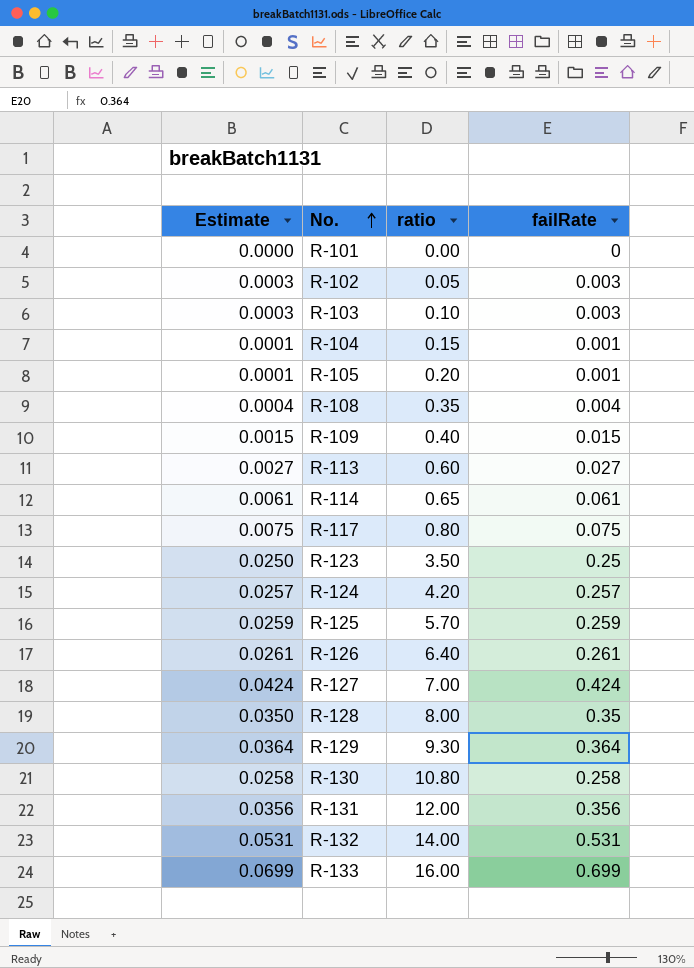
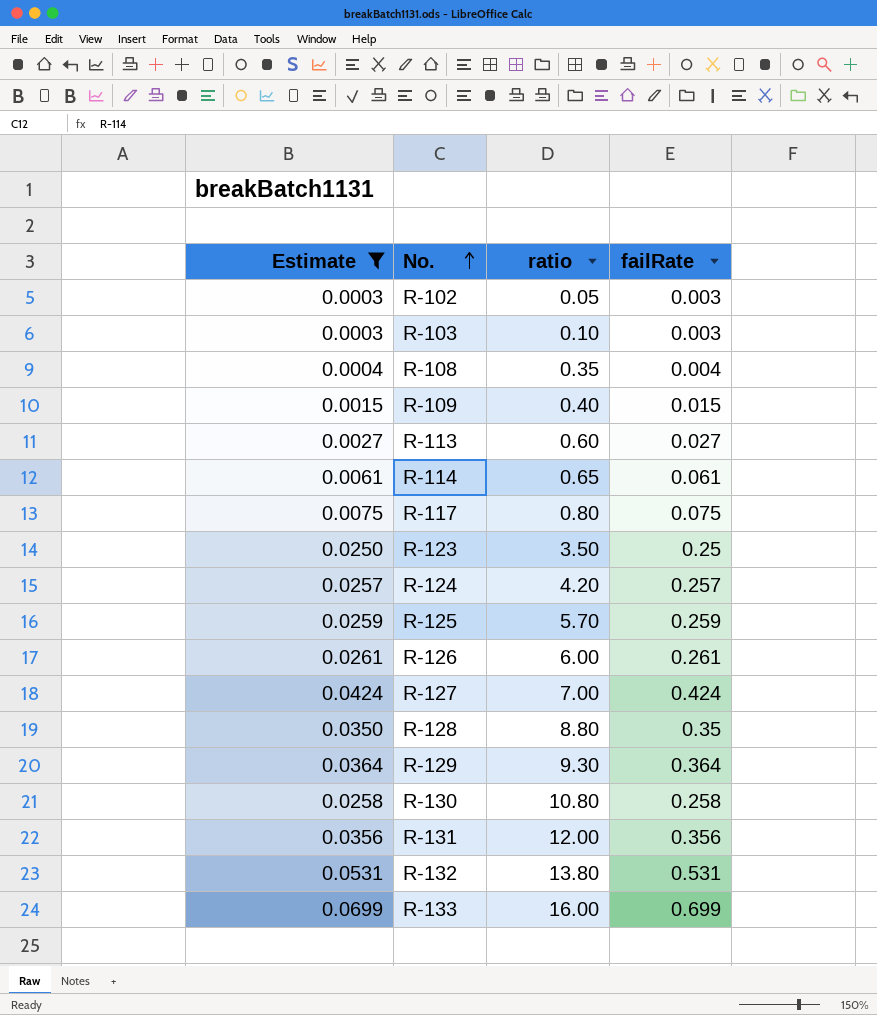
filter: none -> Estimate >= 0.0003
R-126 | ratio: 6.40 -> 6.00
R-128 | ratio: 8.00 -> 8.80
R-132 | ratio: 14.00 -> 13.80

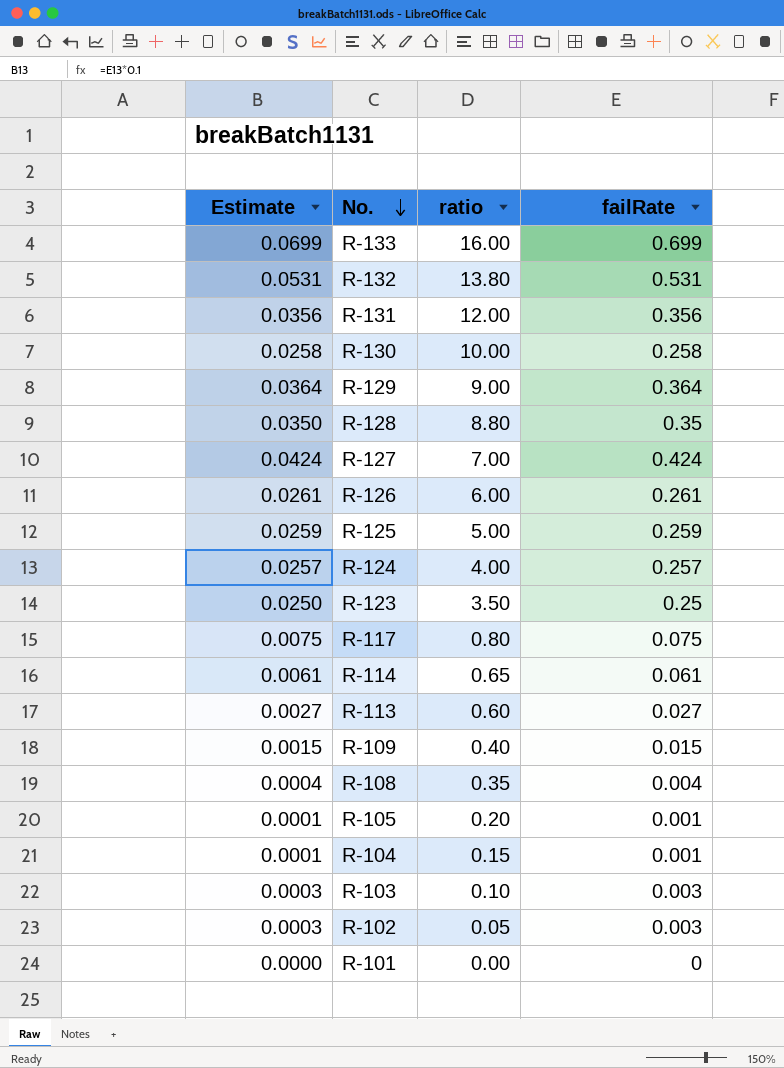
filter: Estimate >= 0.0003 -> none
row order: No. ascending -> No. descending
R-130 | ratio: 10.80 -> 10.00
R-129 | ratio: 9.30 -> 9.00
R-125 | ratio: 5.70 -> 5.00
R-124 | ratio: 4.20 -> 4.00

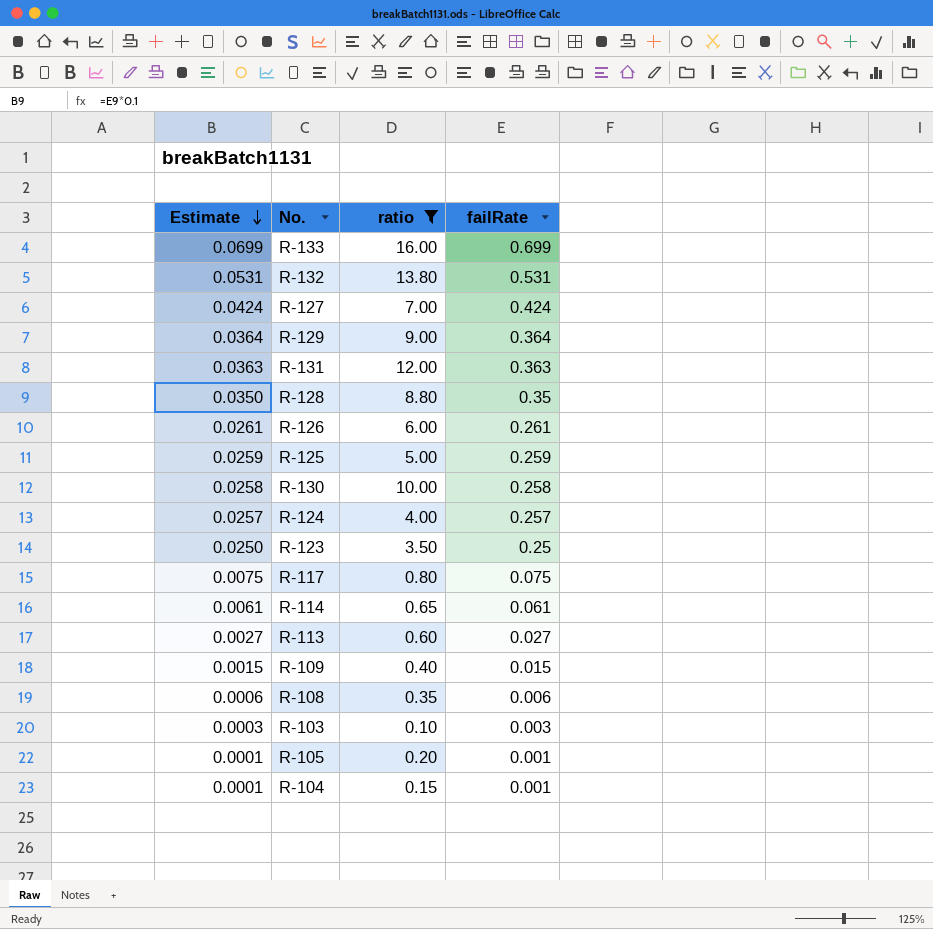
filter: none -> ratio >= 0.10
row order: No. descending -> Estimate descending
R-131 | Estimate: 0.0356 -> 0.0363
R-131 | failRate: 0.356 -> 0.363
R-108 | Estimate: 0.0004 -> 0.0006
R-108 | failRate: 0.004 -> 0.006

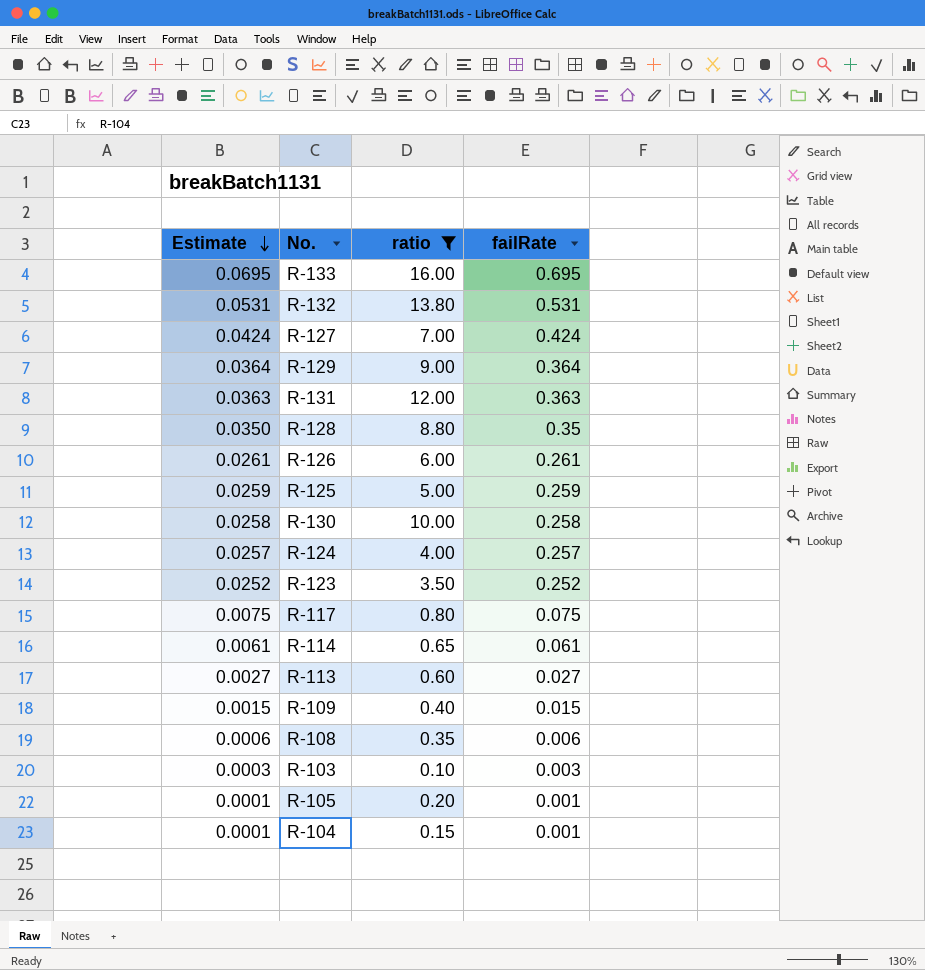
R-133 | Estimate: 0.0699 -> 0.0695
R-133 | failRate: 0.699 -> 0.695
R-123 | Estimate: 0.0250 -> 0.0252
R-123 | failRate: 0.25 -> 0.252

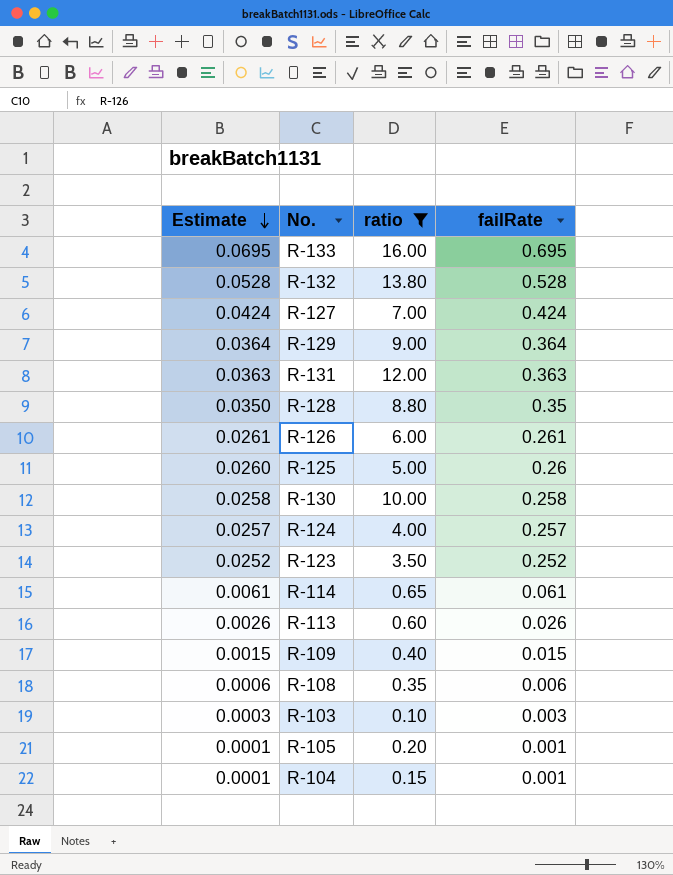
row R-117: 0.0075 | 0.80 | 0.075 -> none
R-132 | Estimate: 0.0531 -> 0.0528
R-132 | failRate: 0.531 -> 0.528
R-125 | Estimate: 0.0259 -> 0.0260
R-125 | failRate: 0.259 -> 0.26
R-113 | Estimate: 0.0027 -> 0.0026
R-113 | failRate: 0.027 -> 0.026

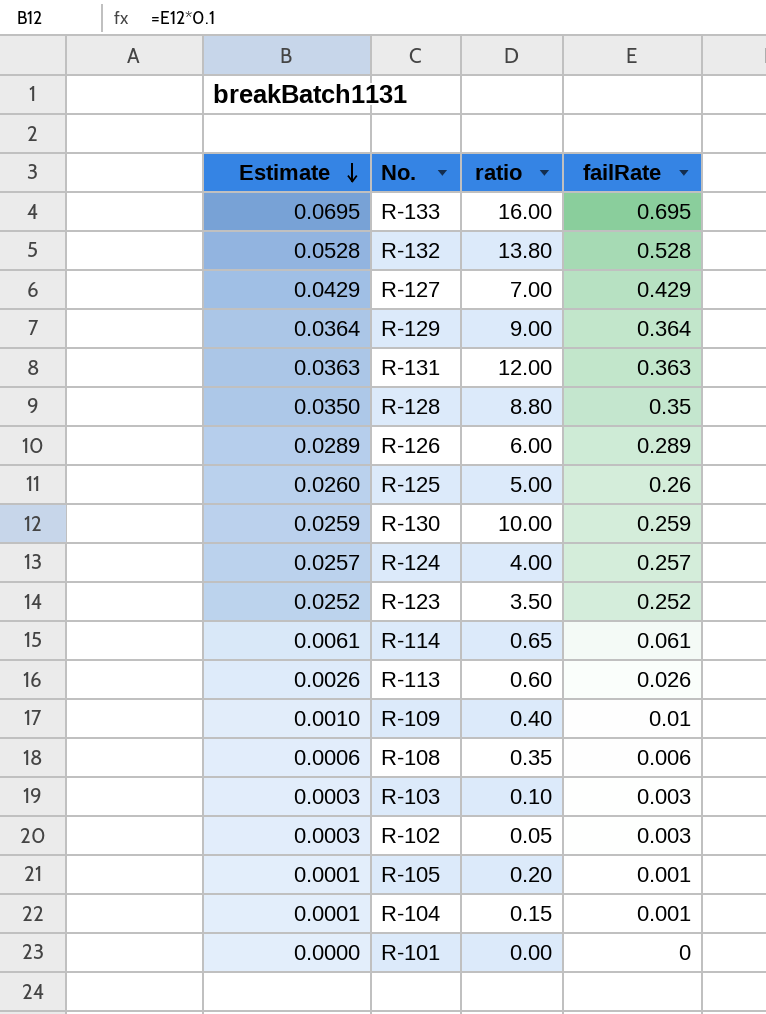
filter: ratio >= 0.10 -> none
R-127 | Estimate: 0.0424 -> 0.0429
R-127 | failRate: 0.424 -> 0.429
R-126 | Estimate: 0.0261 -> 0.0289
R-126 | failRate: 0.261 -> 0.289
R-130 | Estimate: 0.0258 -> 0.0259
R-130 | failRate: 0.258 -> 0.259
R-109 | Estimate: 0.0015 -> 0.0010
R-109 | failRate: 0.015 -> 0.01

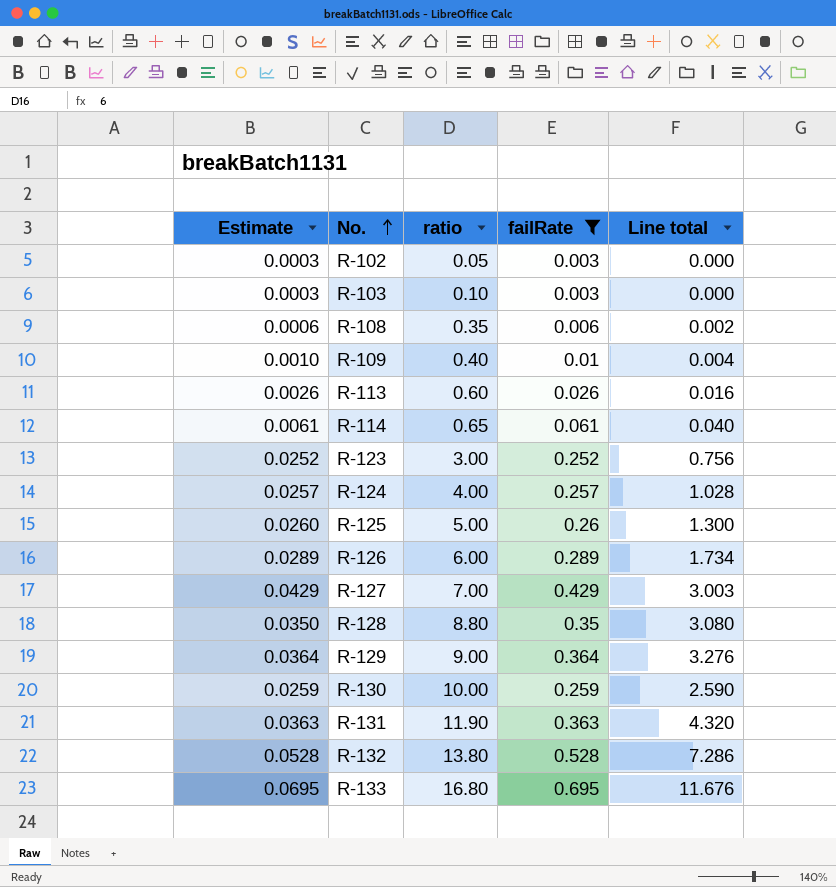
filter: none -> failRate >= 0.003
row order: Estimate descending -> No. ascending
column Line total | formula: none -> [ratio] * [failRate]
R-123 | ratio: 3.50 -> 3.00
R-131 | ratio: 12.00 -> 11.90
R-133 | ratio: 16.00 -> 16.80

